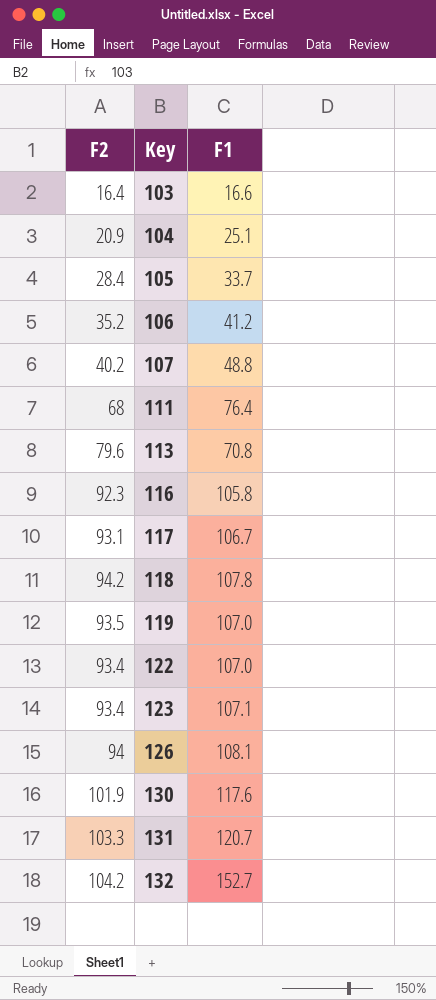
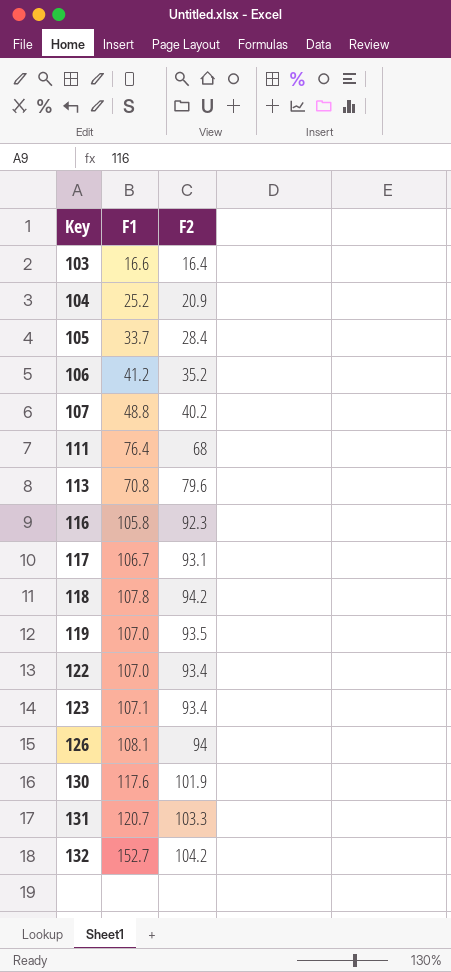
column F2 | position: 1 -> 3
104 | F1: 25.1 -> 25.2

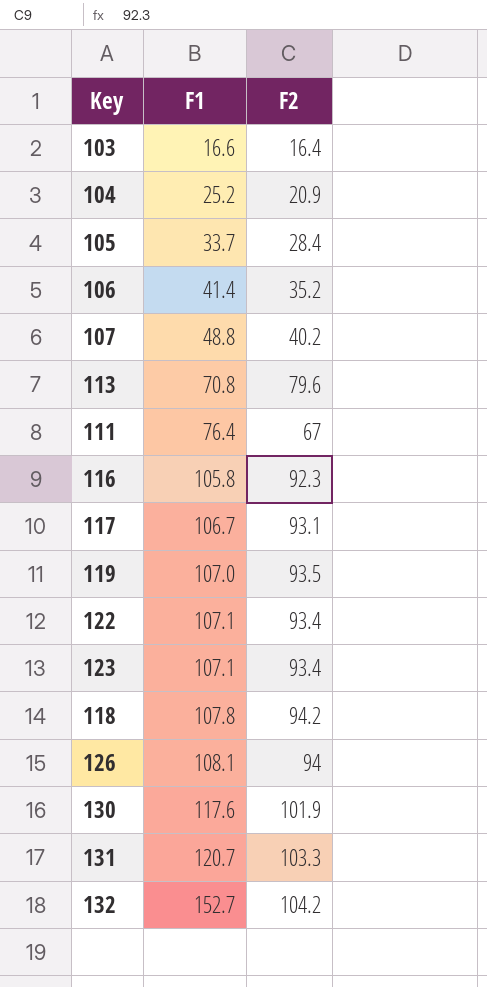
row order: Key ascending -> F1 ascending
106 | F1: 41.2 -> 41.4
111 | F2: 68 -> 67
122 | F1: 107.0 -> 107.1

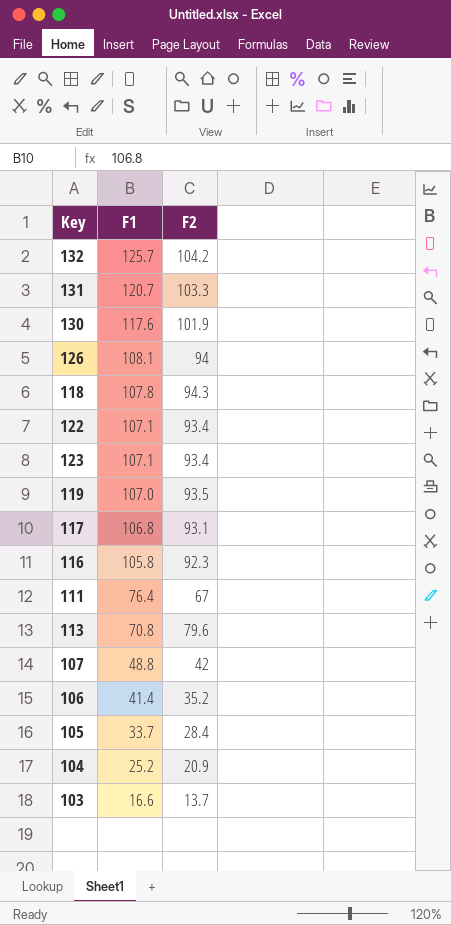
row order: F1 ascending -> F1 descending
132 | F1: 152.7 -> 125.7
118 | F2: 94.2 -> 94.3
117 | F1: 106.7 -> 106.8
107 | F2: 40.2 -> 42
103 | F2: 16.4 -> 13.7

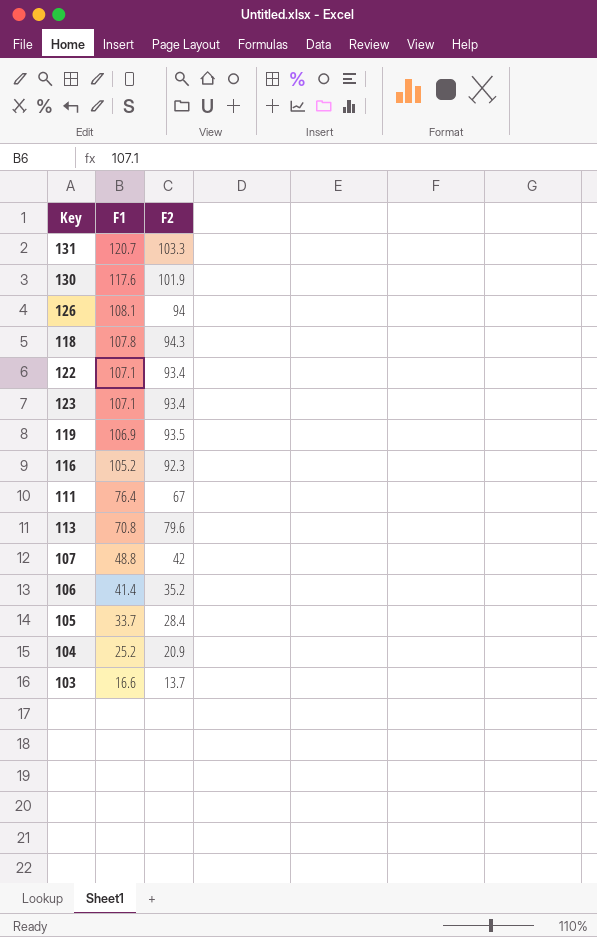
row 132: 125.7 | 104.2 -> none
row 117: 106.8 | 93.1 -> none
119 | F1: 107.0 -> 106.9
116 | F1: 105.8 -> 105.2

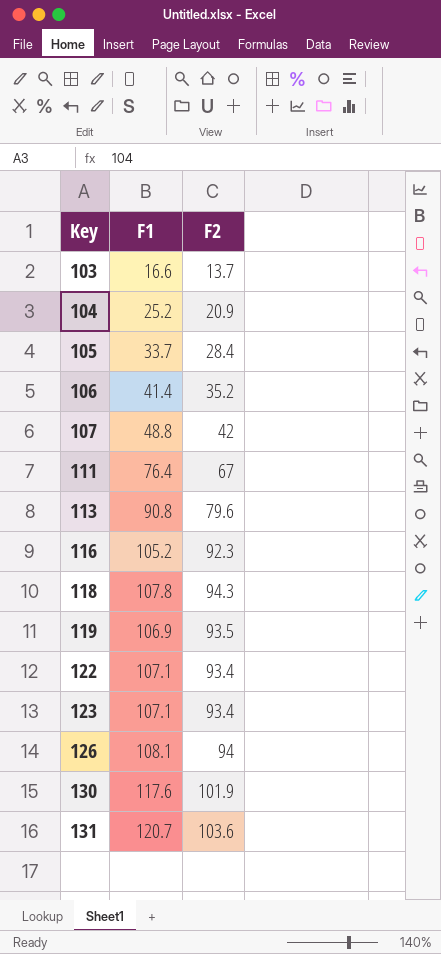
row order: F1 descending -> Key ascending
113 | F1: 70.8 -> 90.8
131 | F2: 103.3 -> 103.6

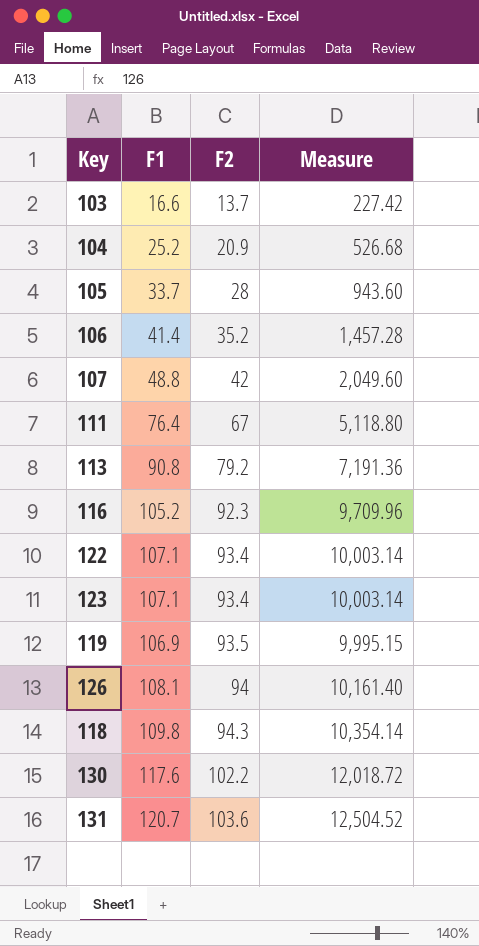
row order: Key ascending -> F2 ascending
column Measure | formula: none -> [F1] * [F2]
105 | F2: 28.4 -> 28
113 | F2: 79.6 -> 79.2
118 | F1: 107.8 -> 109.8
130 | F2: 101.9 -> 102.2

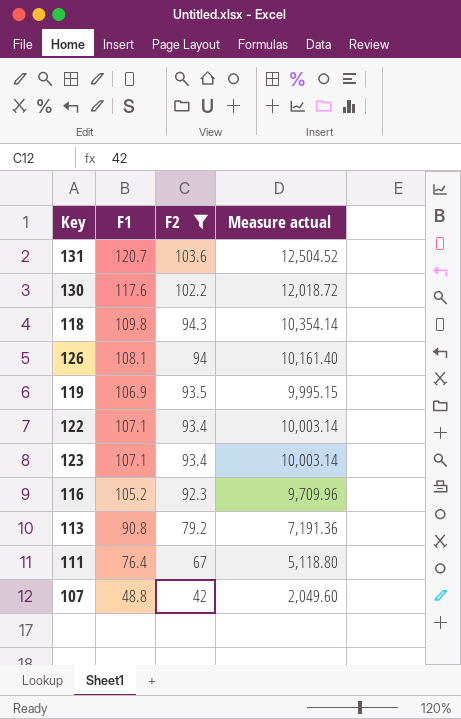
filter: none -> F2 >= 42
row order: F2 ascending -> F2 descending
column name: Measure -> Measure actual

